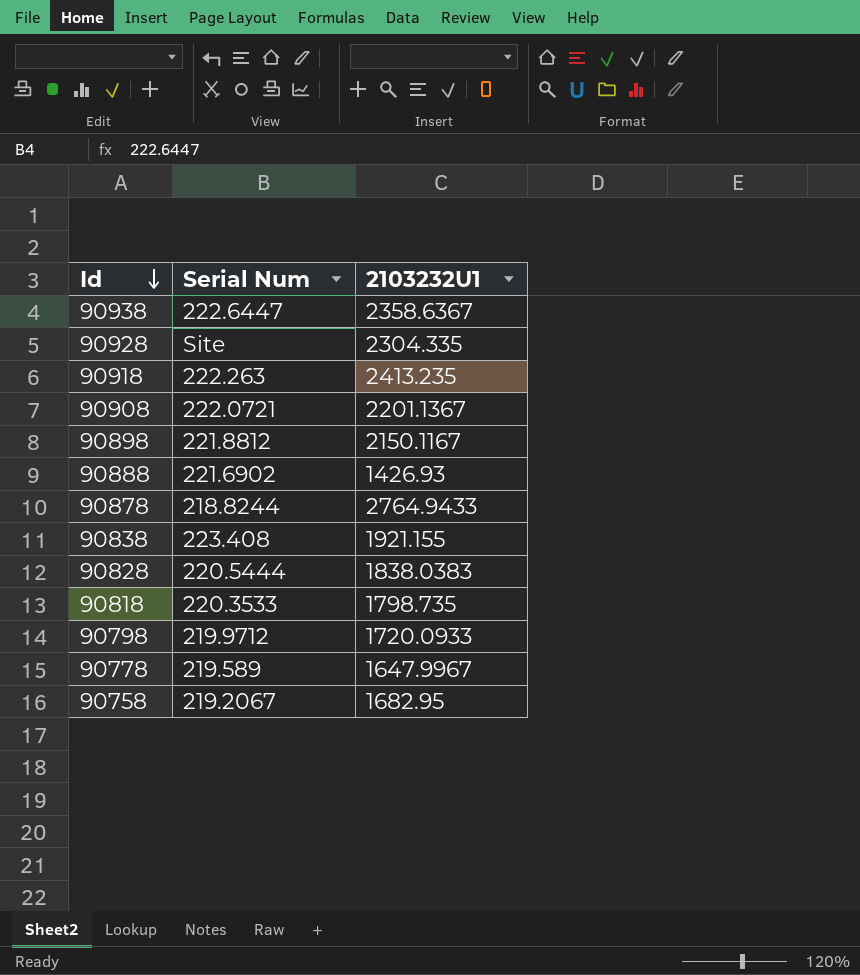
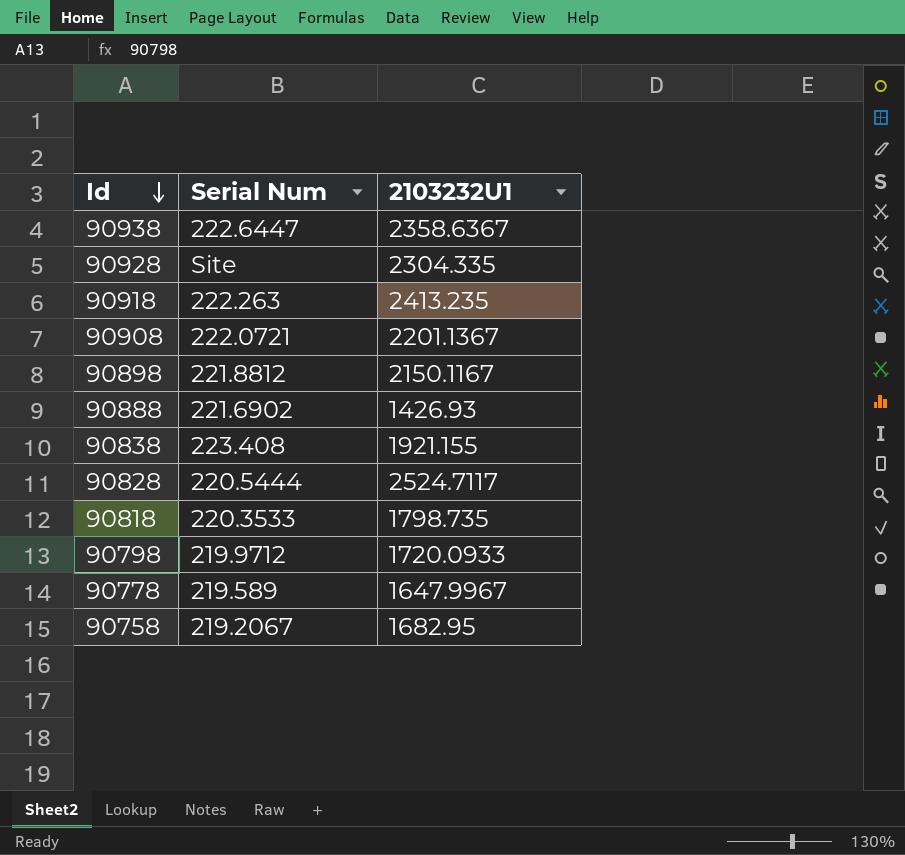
row 90878: 218.8244 | 2764.9433 -> none
90828 | 2103232U1: 1838.0383 -> 2524.7117

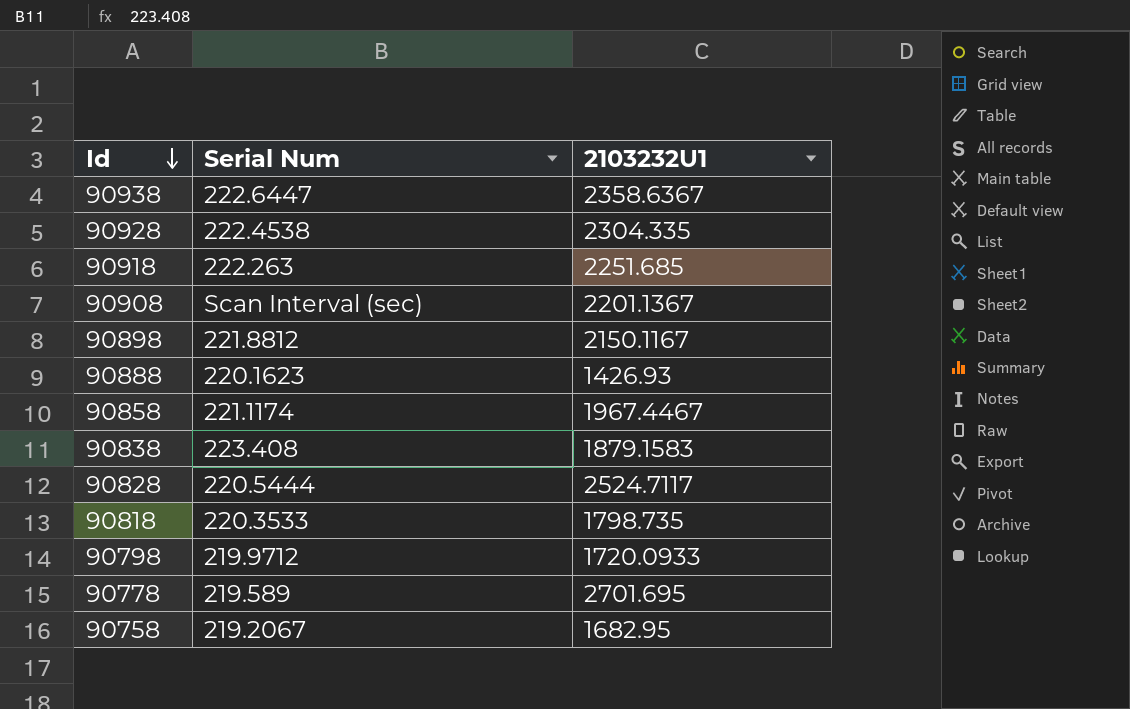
90928 | Serial Num: Site -> 222.4538
90918 | 2103232U1: 2413.235 -> 2251.685
90908 | Serial Num: 222.0721 -> Scan Interval (sec)
90888 | Serial Num: 221.6902 -> 220.1623
row 90858: none -> 221.1174 | 1967.4467
90838 | 2103232U1: 1921.155 -> 1879.1583
90778 | 2103232U1: 1647.9967 -> 2701.695

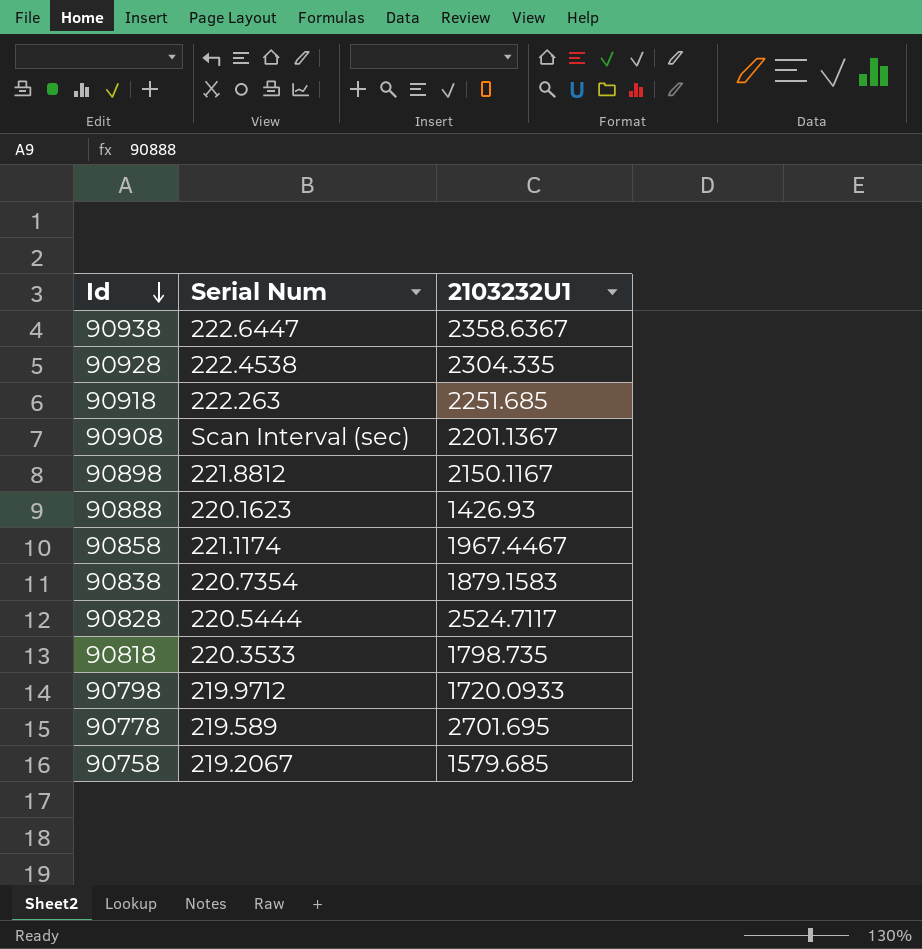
90838 | Serial Num: 223.408 -> 220.7354
90758 | 2103232U1: 1682.95 -> 1579.685

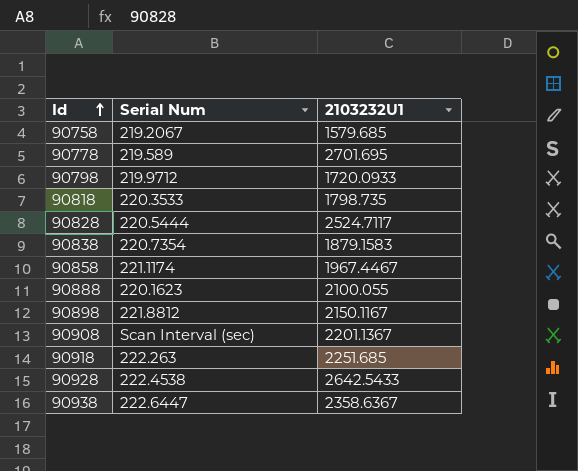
row order: Id descending -> Id ascending
90888 | 2103232U1: 1426.93 -> 2100.055
90928 | 2103232U1: 2304.335 -> 2642.5433

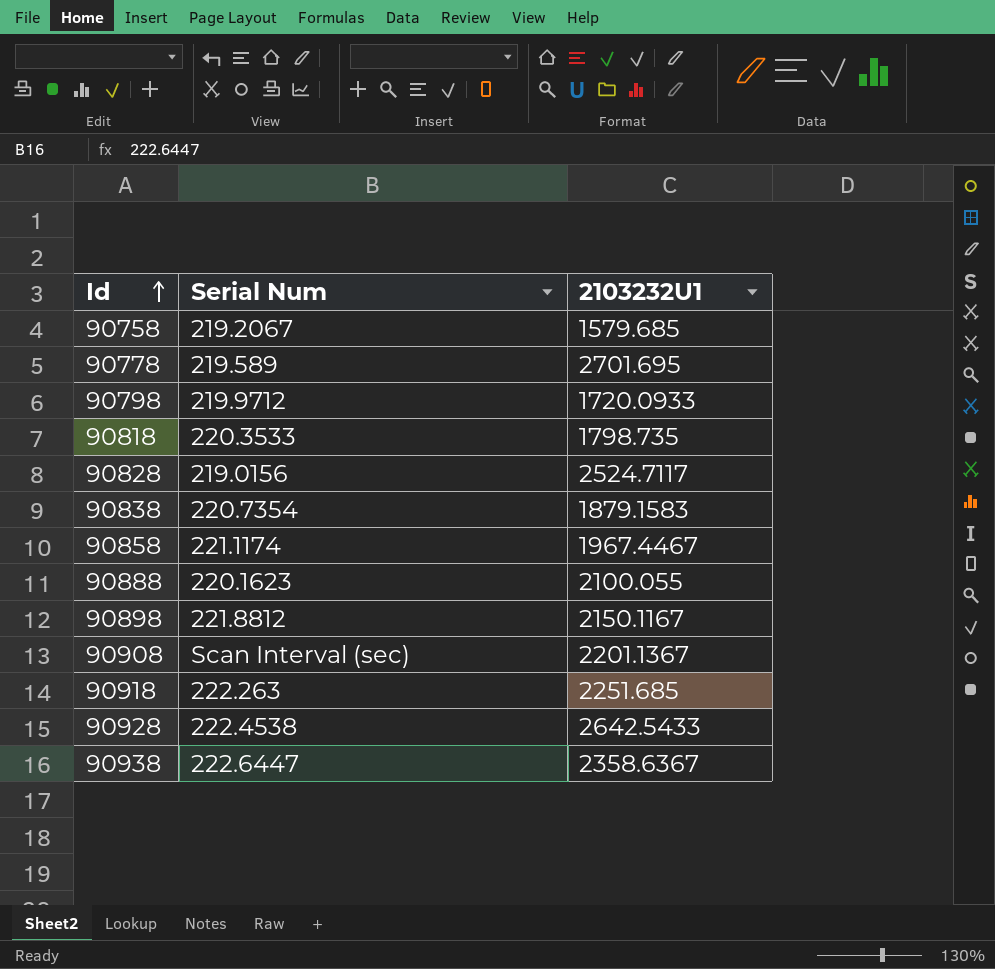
90828 | Serial Num: 220.5444 -> 219.0156

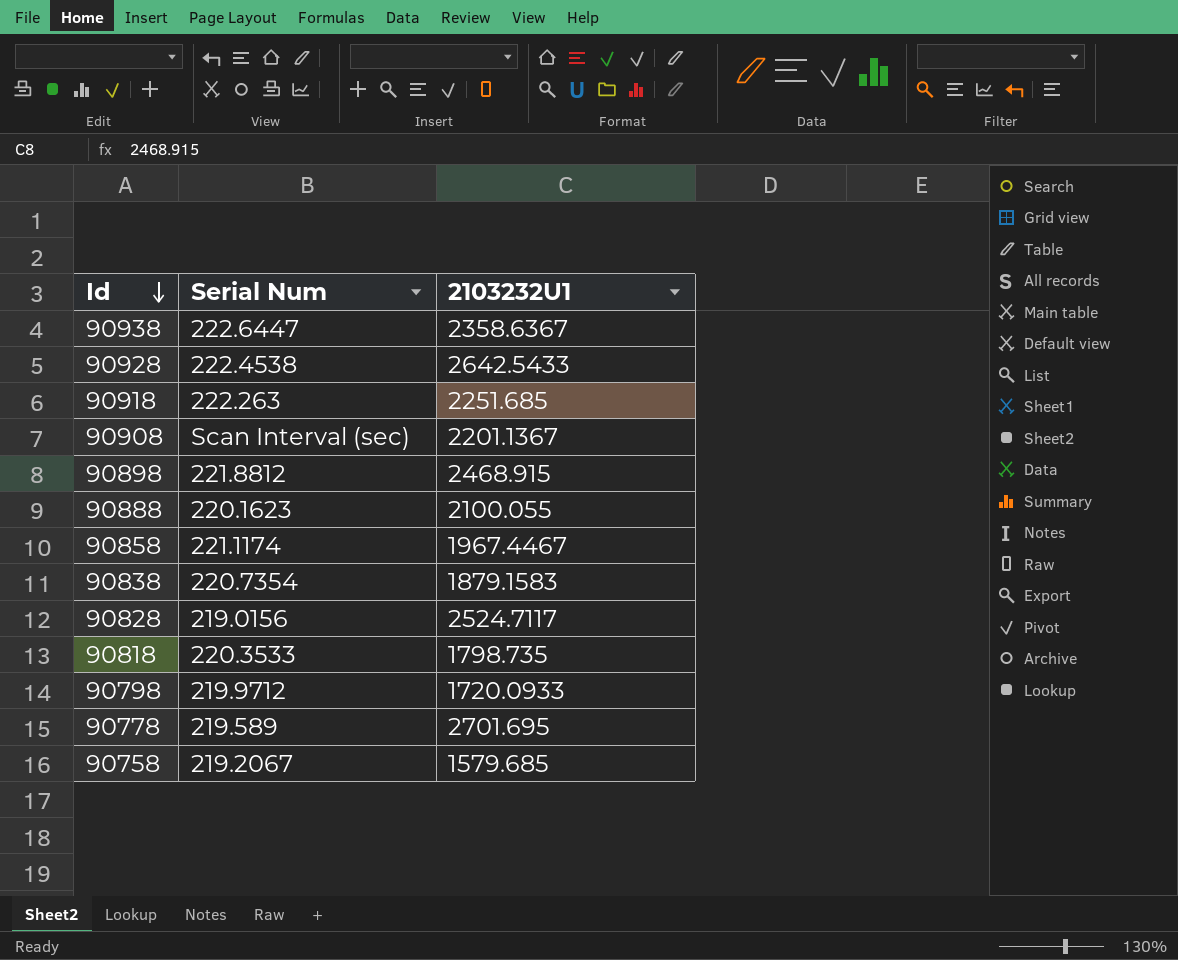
row order: Id ascending -> Id descending
90898 | 2103232U1: 2150.1167 -> 2468.915

